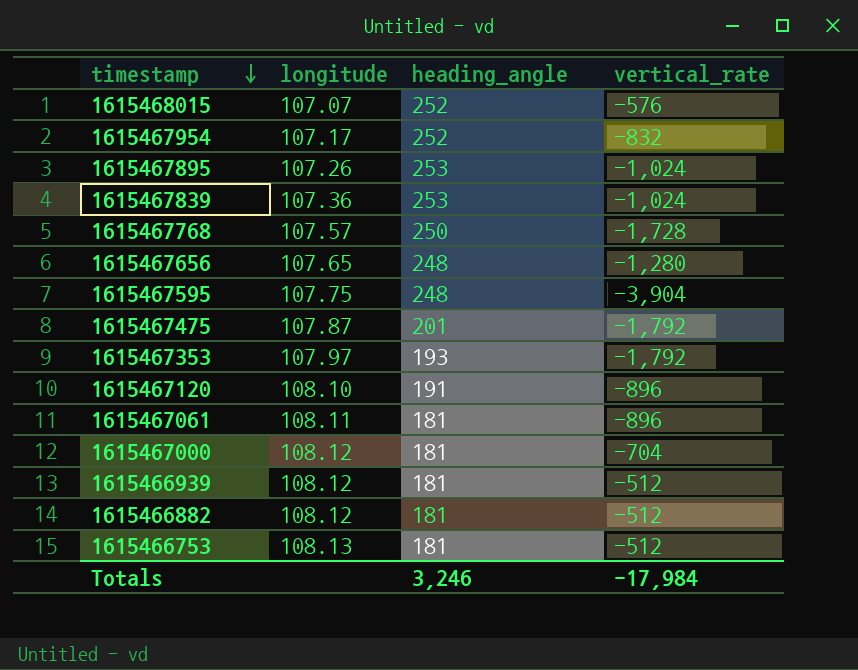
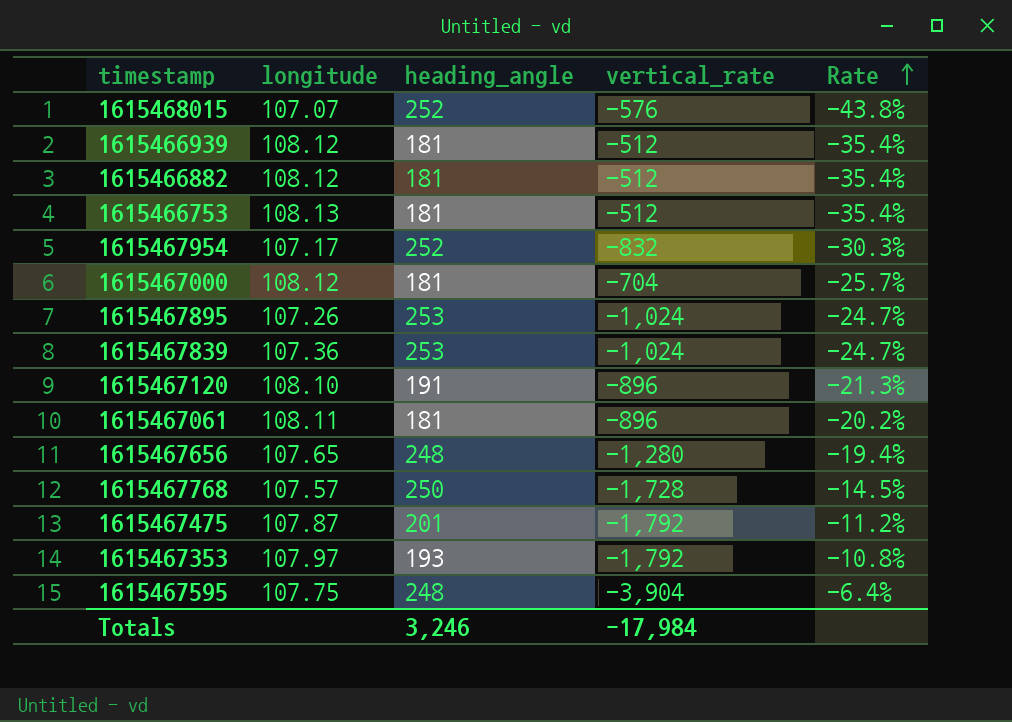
row order: timestamp descending -> Rate ascending
column Rate | formula: none -> [heading_angle] / [vertical_rate]

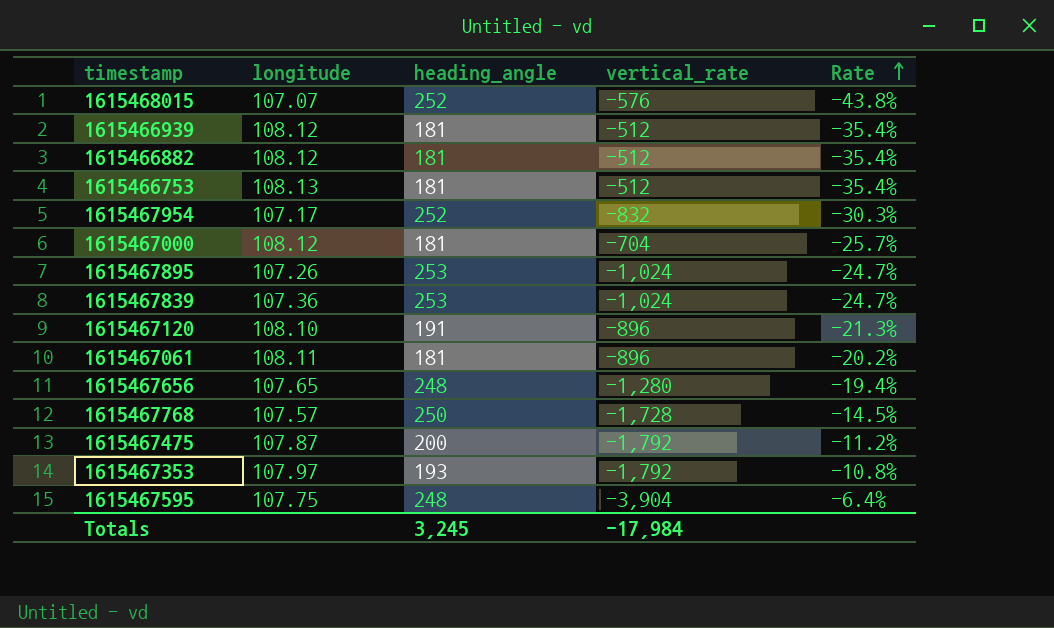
1615467475 | heading_angle: 201 -> 200
Totals | heading_angle: 3,246 -> 3,245

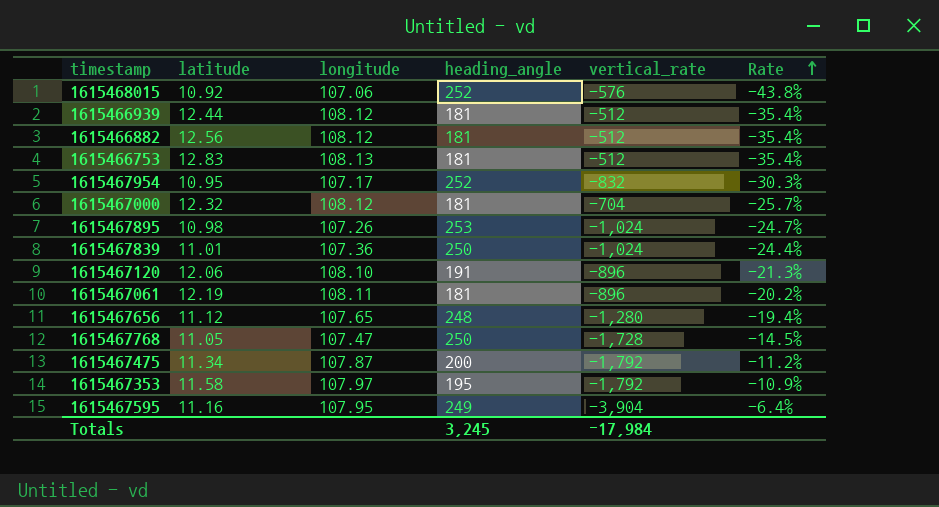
column latitude | position: none -> 2
1615468015 | longitude: 107.07 -> 107.06
1615467839 | heading_angle: 253 -> 250
1615467839 | Rate: -24.7% -> -24.4%
1615467768 | longitude: 107.57 -> 107.47
1615467353 | heading_angle: 193 -> 195
1615467353 | Rate: -10.8% -> -10.9%
1615467595 | longitude: 107.75 -> 107.95
1615467595 | heading_angle: 248 -> 249

